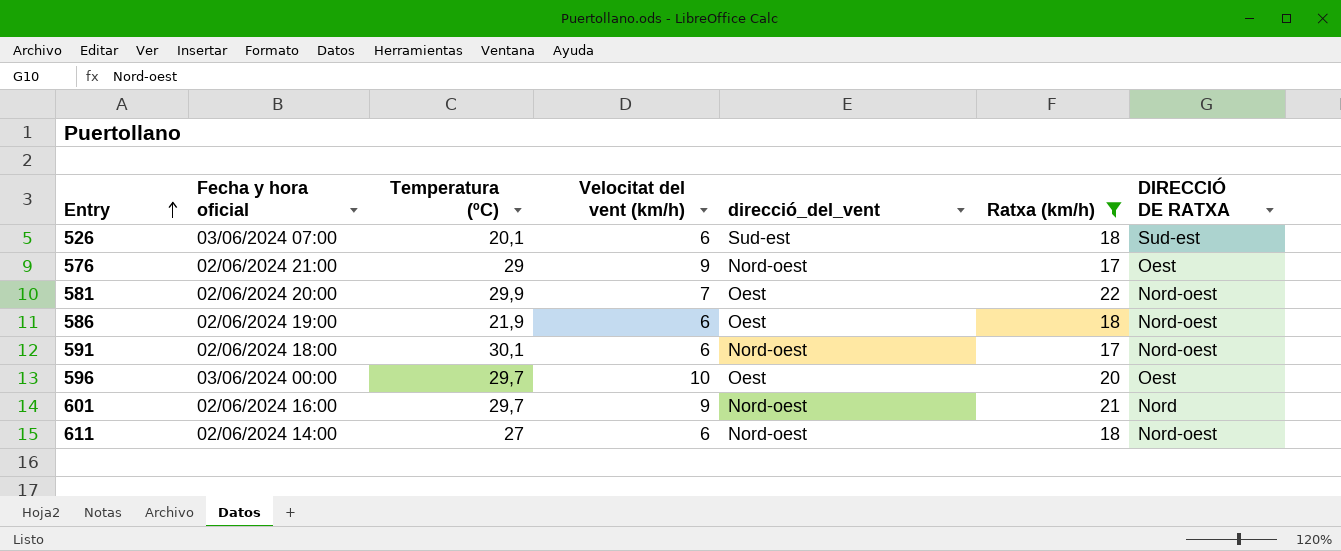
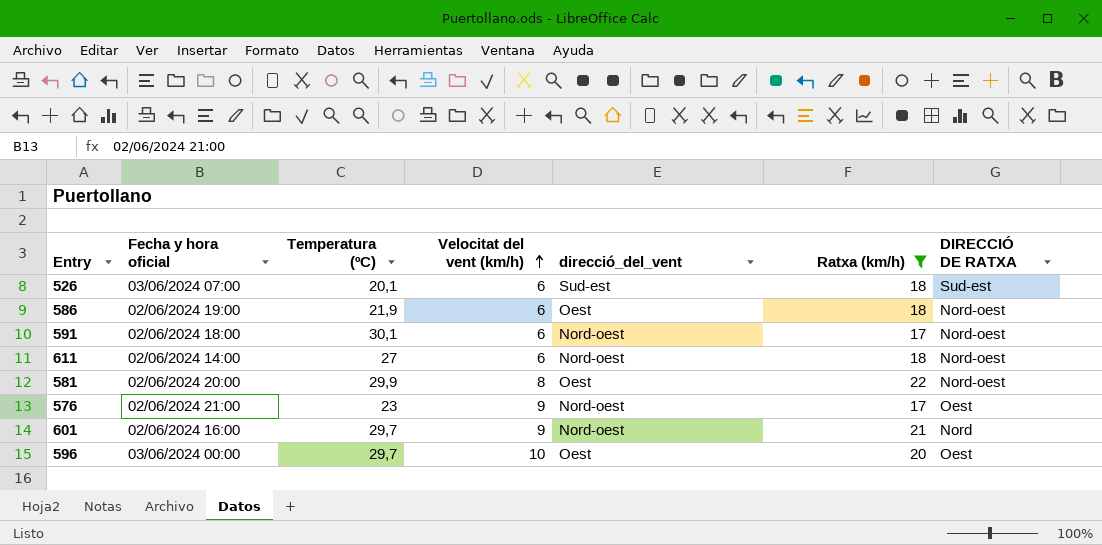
row order: Entry ascending -> Velocitat del vent (km/h) ascending
581 | Velocitat del vent (km/h): 7 -> 8
576 | Temperatura (ºC): 29 -> 23

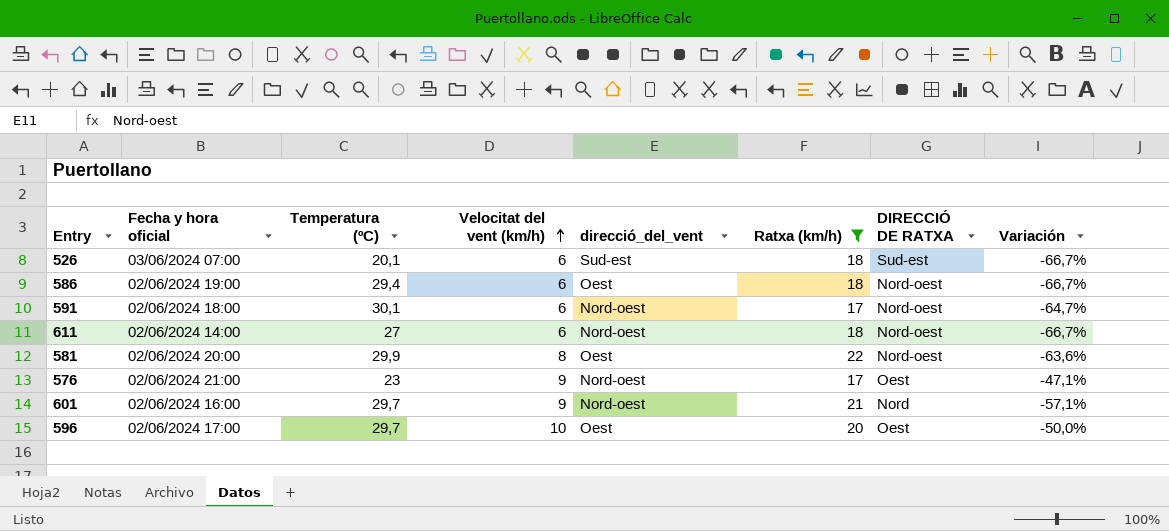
column Variación | formula: none -> ([Velocitat del vent (km/h)] - [Ratxa (km/h)]) / [Ratxa (km/h)]
586 | Temperatura (ºC): 21,9 -> 29,4
596 | Fecha y hora oficial: 03/06/2024 00:00 -> 02/06/2024 17:00

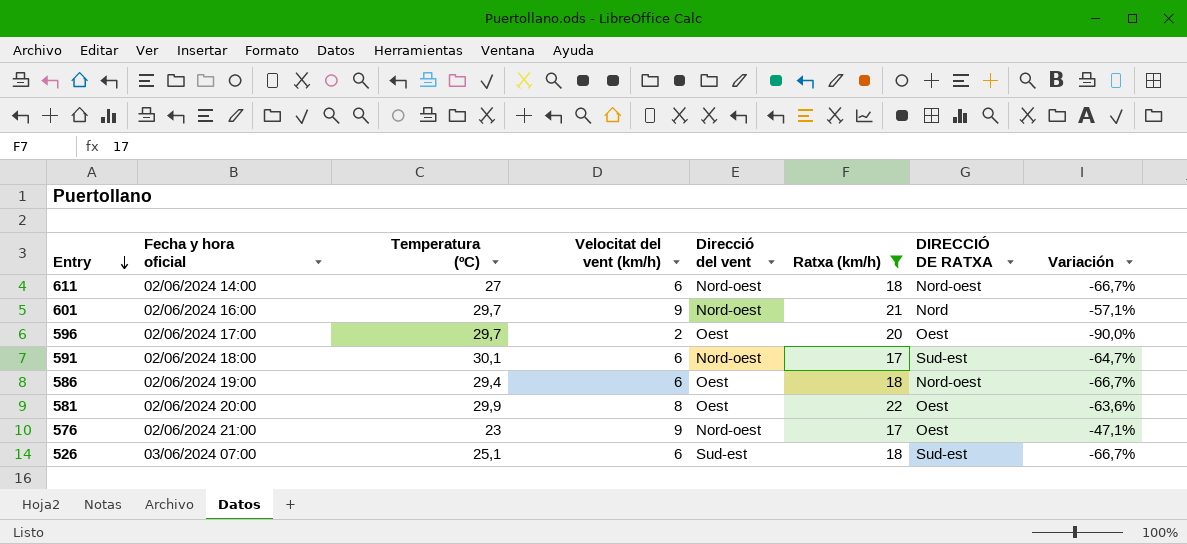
row order: Velocitat del vent (km/h) ascending -> Entry descending
column name: direcció_del_vent -> Direcció del vent
596 | Velocitat del vent (km/h): 10 -> 2
596 | Variación: -50,0% -> -90,0%
591 | DIRECCIÓ DE RATXA: Nord-oest -> Sud-est
581 | DIRECCIÓ DE RATXA: Nord-oest -> Oest
526 | Temperatura (ºC): 20,1 -> 25,1

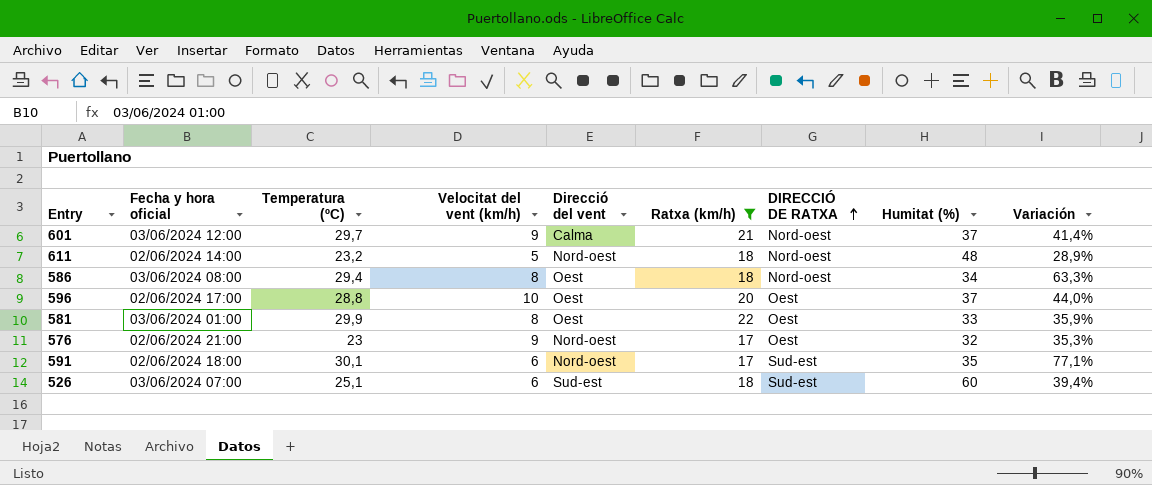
row order: Entry descending -> DIRECCIÓ DE RATXA ascending
column Humitat (%) | position: none -> 8
column Variación | formula: ([Velocitat del vent (km/h)] - [Ratxa (km/h)]) / [Ratxa (km/h)] -> ([Temperatura (ºC)] - [Ratxa (km/h)]) / [Ratxa (km/h)]
601 | Fecha y hora oficial: 02/06/2024 16:00 -> 03/06/2024 12:00
601 | Direcció del vent: Nord-oest -> Calma
601 | DIRECCIÓ DE RATXA: Nord -> Nord-oest
611 | Temperatura (ºC): 27 -> 23,2
611 | Velocitat del vent (km/h): 6 -> 5
586 | Fecha y hora oficial: 02/06/2024 19:00 -> 03/06/2024 08:00
586 | Velocitat del vent (km/h): 6 -> 8
596 | Temperatura (ºC): 29,7 -> 28,8
596 | Velocitat del vent (km/h): 2 -> 10
581 | Fecha y hora oficial: 02/06/2024 20:00 -> 03/06/2024 01:00

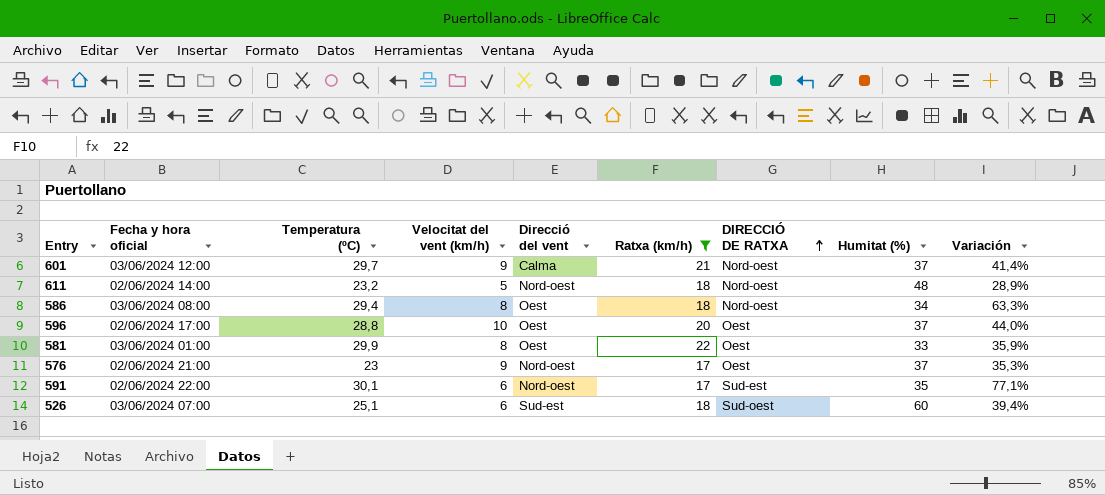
576 | Humitat (%): 32 -> 37
591 | Fecha y hora oficial: 02/06/2024 18:00 -> 02/06/2024 22:00
526 | DIRECCIÓ DE RATXA: Sud-est -> Sud-oest

